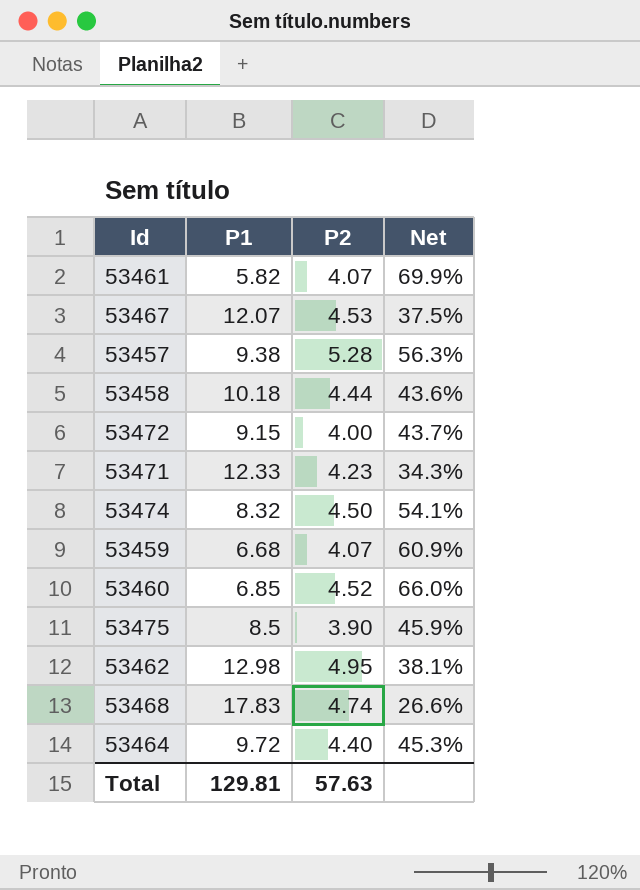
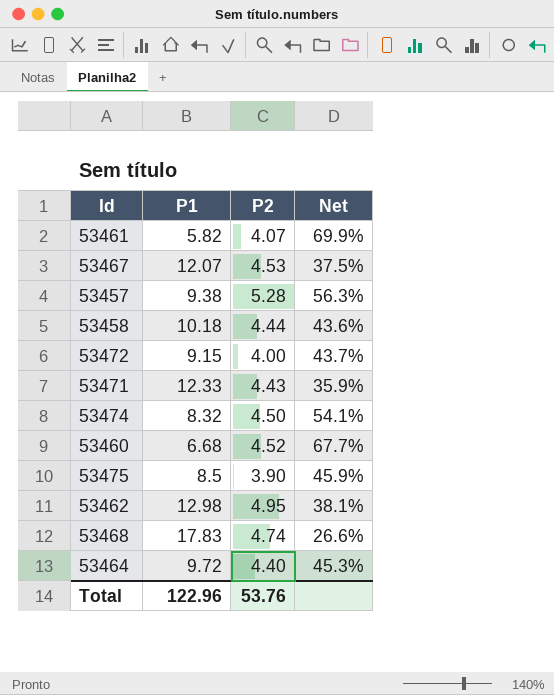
row 53459: 6.68 | 4.07 | 60.9% -> none
53471 | P2: 4.23 -> 4.43
53471 | Net: 34.3% -> 35.9%
53460 | P1: 6.85 -> 6.68
53460 | Net: 66.0% -> 67.7%
Total | P1: 129.81 -> 122.96
Total | P2: 57.63 -> 53.76

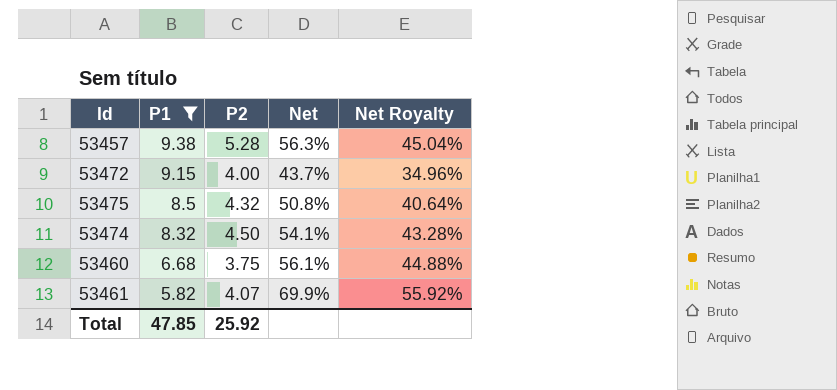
filter: none -> P1 <= 9.38
row order: none -> P1 descending
column Net Royalty | formula: none -> [Net] * 0.8
53475 | P2: 3.90 -> 4.32
53475 | Net: 45.9% -> 50.8%
53460 | P2: 4.52 -> 3.75
53460 | Net: 67.7% -> 56.1%
Total | P1: 122.96 -> 47.85
Total | P2: 53.76 -> 25.92

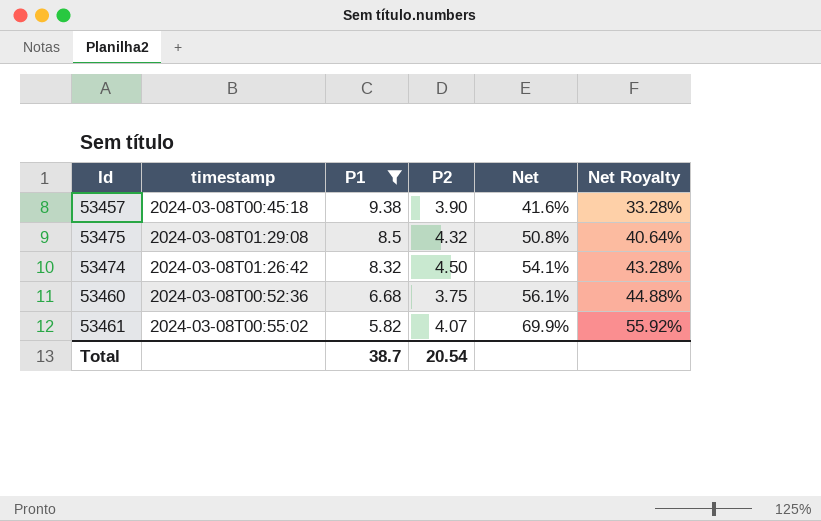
column timestamp | position: none -> 2
row 53472: 9.15 | 4.00 | 43.7% | 34.96% -> none
53457 | P2: 5.28 -> 3.90
53457 | Net: 56.3% -> 41.6%
53457 | Net Royalty: 45.04% -> 33.28%
Total | P1: 47.85 -> 38.7
Total | P2: 25.92 -> 20.54

